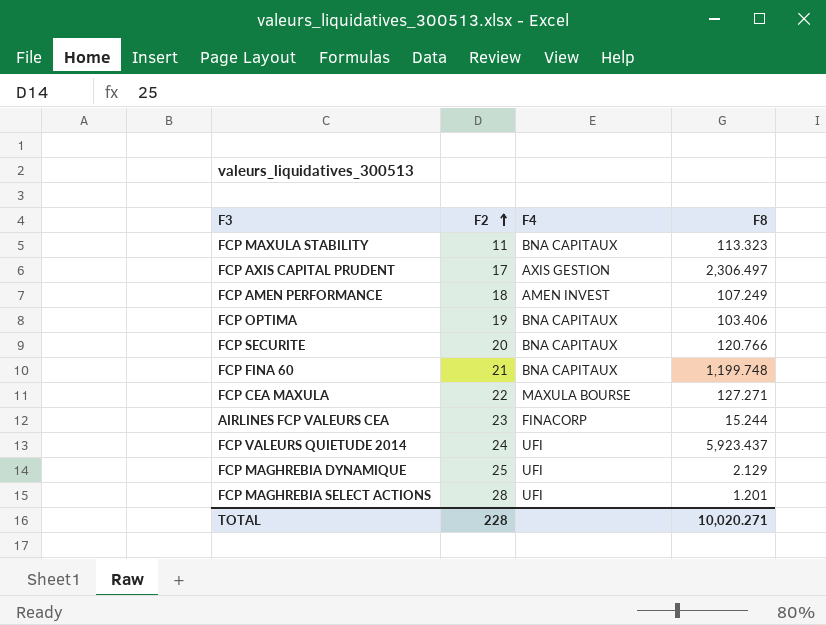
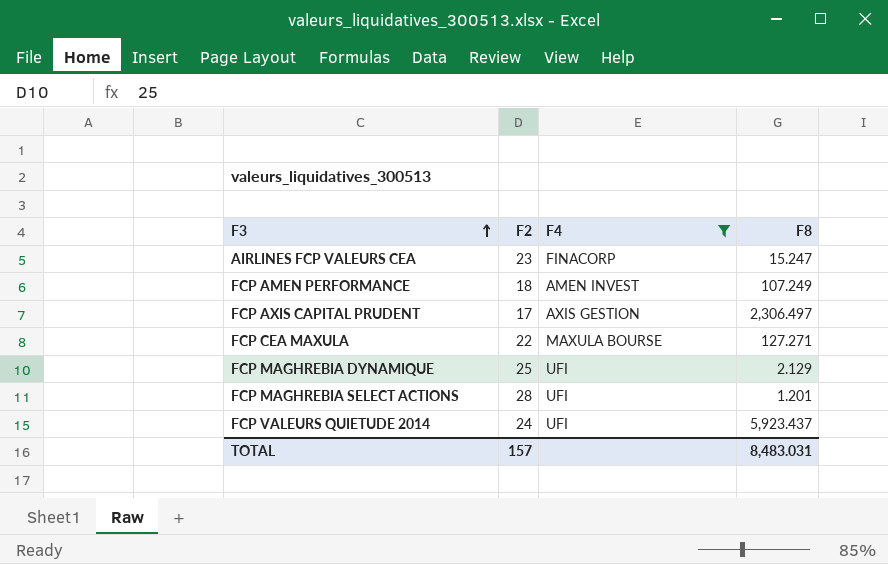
filter: none -> F4 != BNA CAPITAUX
row order: F2 ascending -> F3 ascending
AIRLINES FCP VALEURS CEA | F8: 15.244 -> 15.247
TOTAL | F2: 228 -> 157
TOTAL | F8: 10,020.271 -> 8,483.031

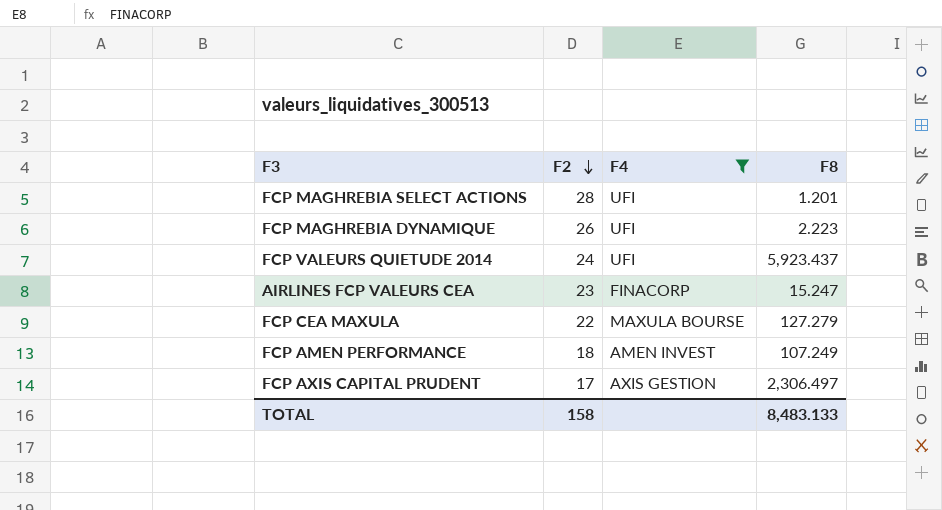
row order: F3 ascending -> F2 descending
FCP MAGHREBIA DYNAMIQUE | F2: 25 -> 26
FCP MAGHREBIA DYNAMIQUE | F8: 2.129 -> 2.223
FCP CEA MAXULA | F8: 127.271 -> 127.279
TOTAL | F2: 157 -> 158
TOTAL | F8: 8,483.031 -> 8,483.133

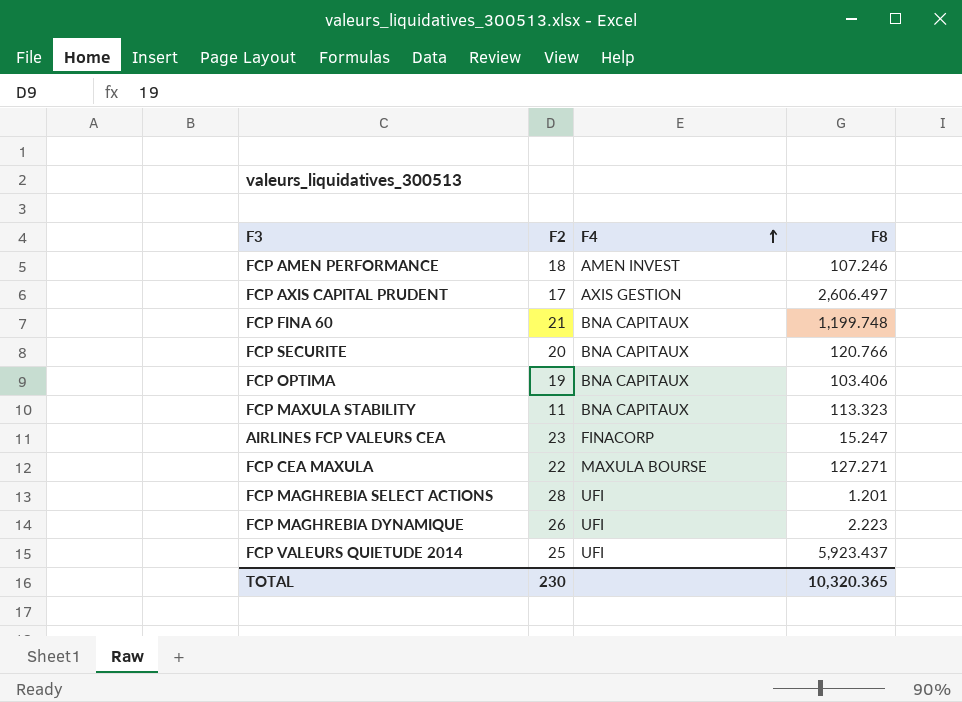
filter: F4 != BNA CAPITAUX -> none
row order: F2 descending -> F4 ascending
FCP AMEN PERFORMANCE | F8: 107.249 -> 107.246
FCP AXIS CAPITAL PRUDENT | F8: 2,306.497 -> 2,606.497
FCP CEA MAXULA | F8: 127.279 -> 127.271
FCP VALEURS QUIETUDE 2014 | F2: 24 -> 25
TOTAL | F2: 158 -> 230
TOTAL | F8: 8,483.133 -> 10,320.365

